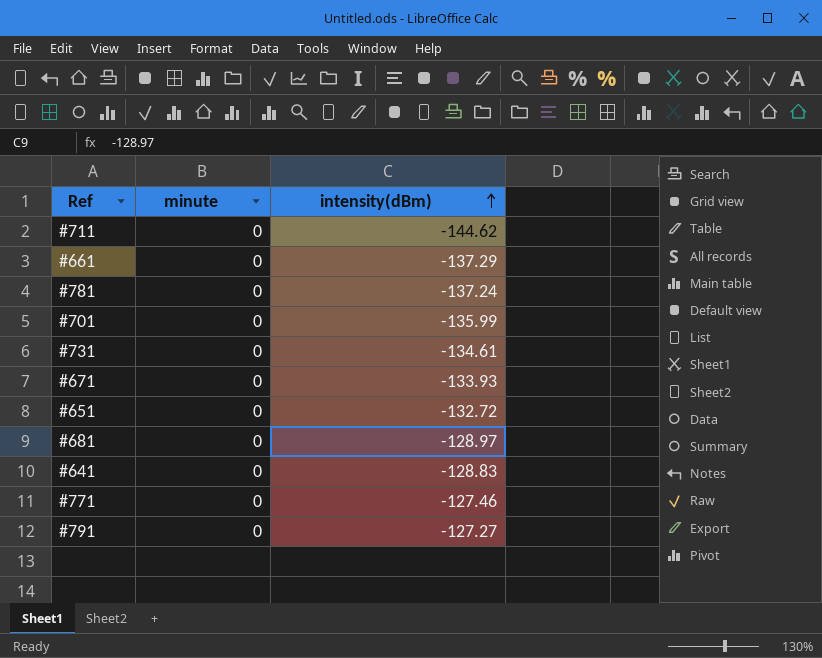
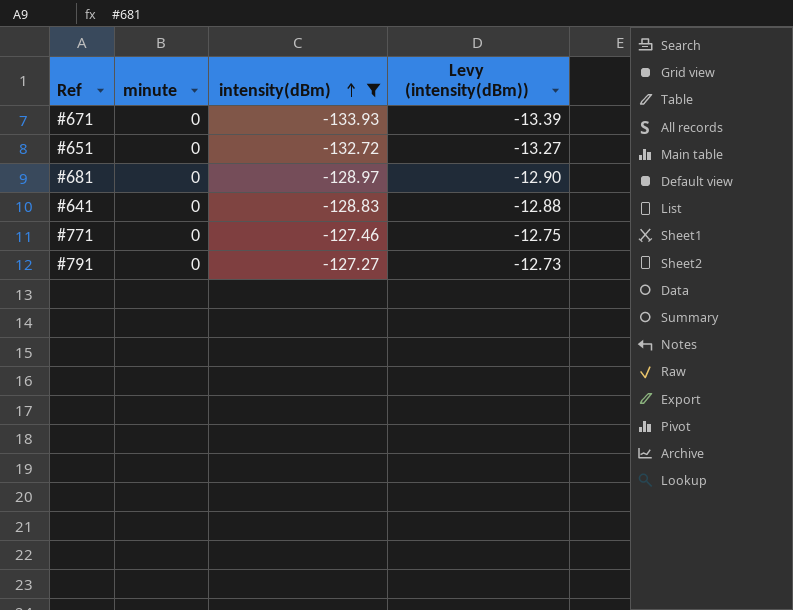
filter: none -> intensity(dBm) >= -133.93
column Levy (intensity(dBm)) | formula: none -> [intensity(dBm)] * 0.1

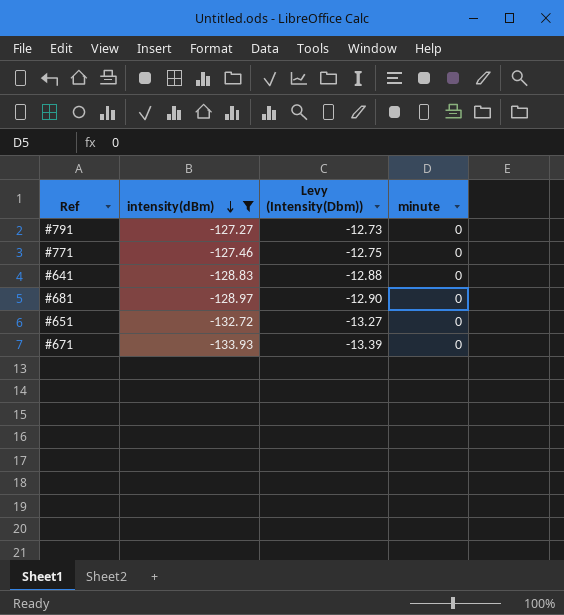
row order: intensity(dBm) ascending -> intensity(dBm) descending
column name: Levy (intensity(dBm)) -> Levy (Intensity(Dbm))
column minute | position: 2 -> 4

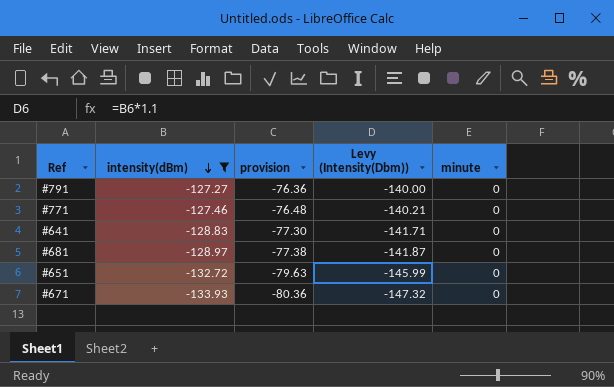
column provision | formula: none -> [intensity(dBm)] * 0.6
column Levy (Intensity(Dbm)) | formula: [intensity(dBm)] * 0.1 -> [intensity(dBm)] * 1.1

